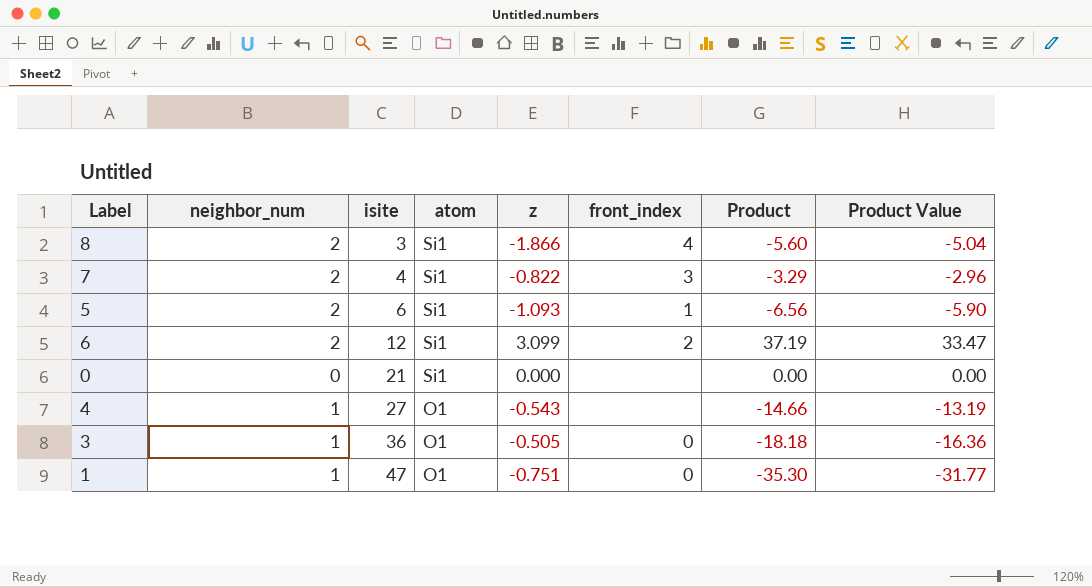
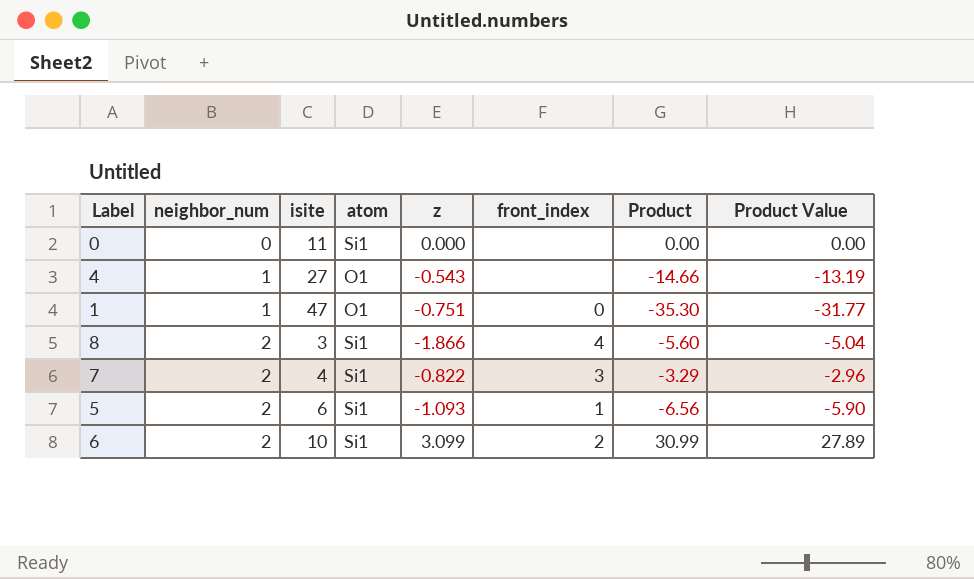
row order: isite ascending -> neighbor_num ascending
row 3: 1 | 36 | O1 | -0.505 | 0 | -18.18 | -16.36 -> none
0 | isite: 21 -> 11
6 | isite: 12 -> 10
6 | Product: 37.19 -> 30.99
6 | Product Value: 33.47 -> 27.89

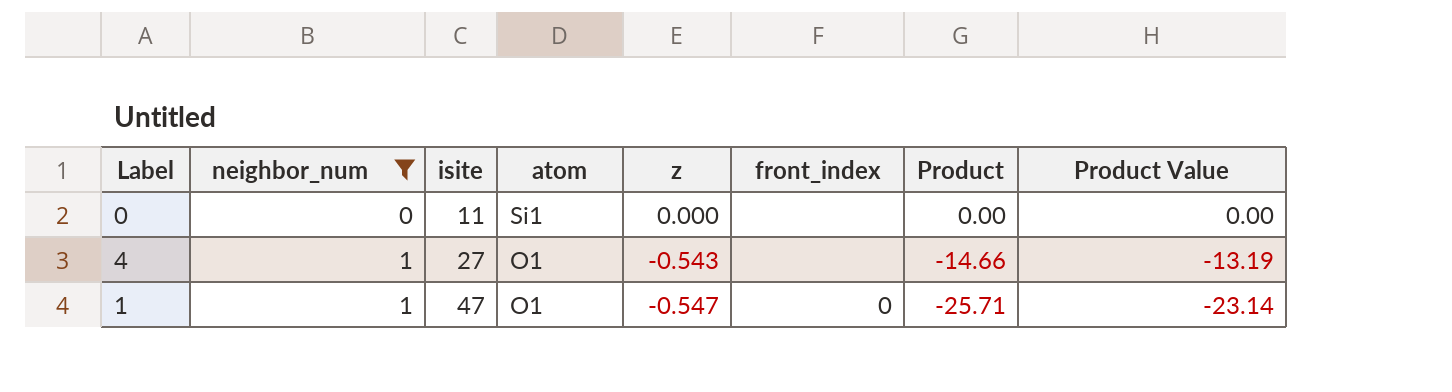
filter: none -> neighbor_num != 2
1 | z: -0.751 -> -0.547
1 | Product: -35.30 -> -25.71
1 | Product Value: -31.77 -> -23.14

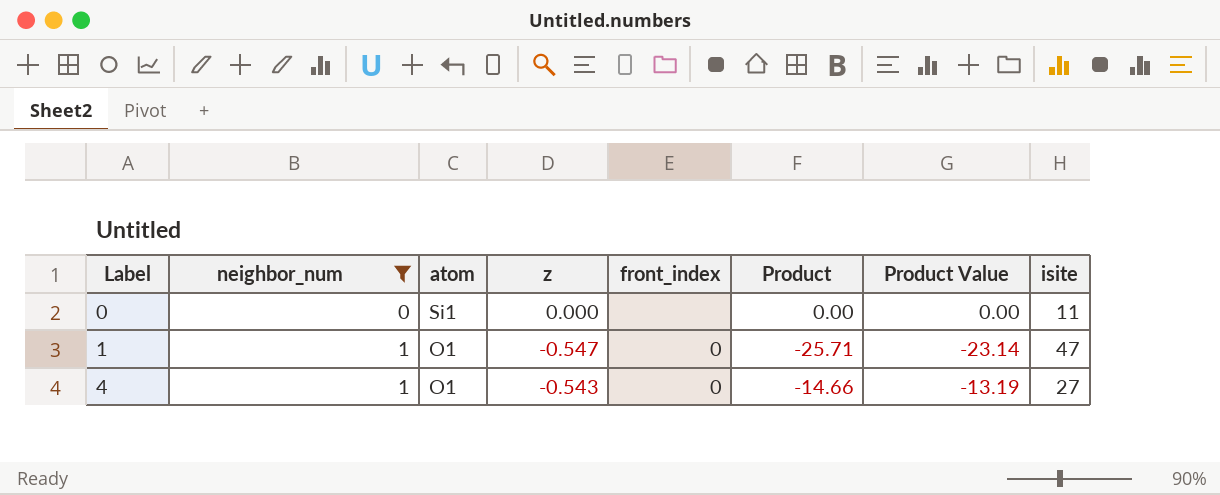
row order: neighbor_num ascending -> Label ascending
column isite | position: 3 -> 8
4 | front_index: none -> 0

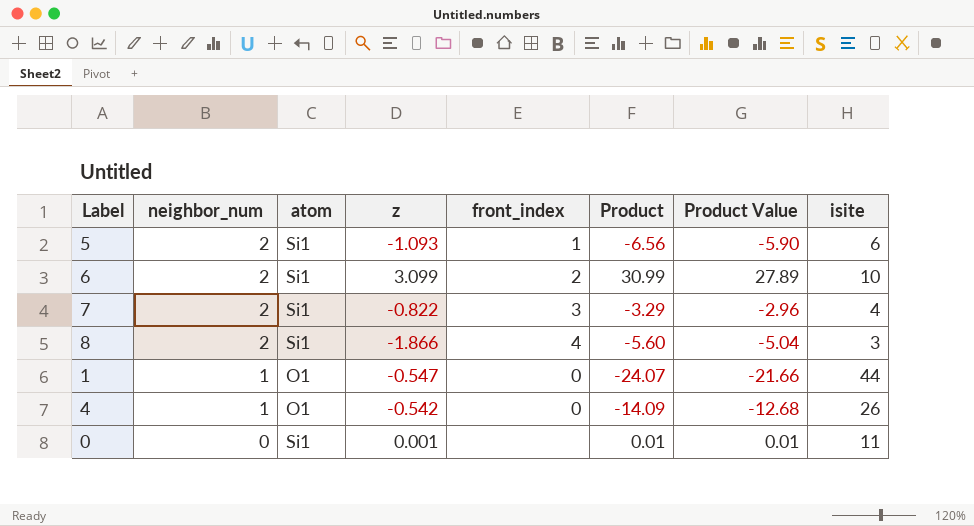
filter: neighbor_num != 2 -> none
row order: Label ascending -> neighbor_num descending
1 | Product: -25.71 -> -24.07
1 | Product Value: -23.14 -> -21.66
1 | isite: 47 -> 44
4 | z: -0.543 -> -0.542
4 | Product: -14.66 -> -14.09
4 | Product Value: -13.19 -> -12.68
4 | isite: 27 -> 26
0 | z: 0.000 -> 0.001
0 | Product: 0.00 -> 0.01
0 | Product Value: 0.00 -> 0.01

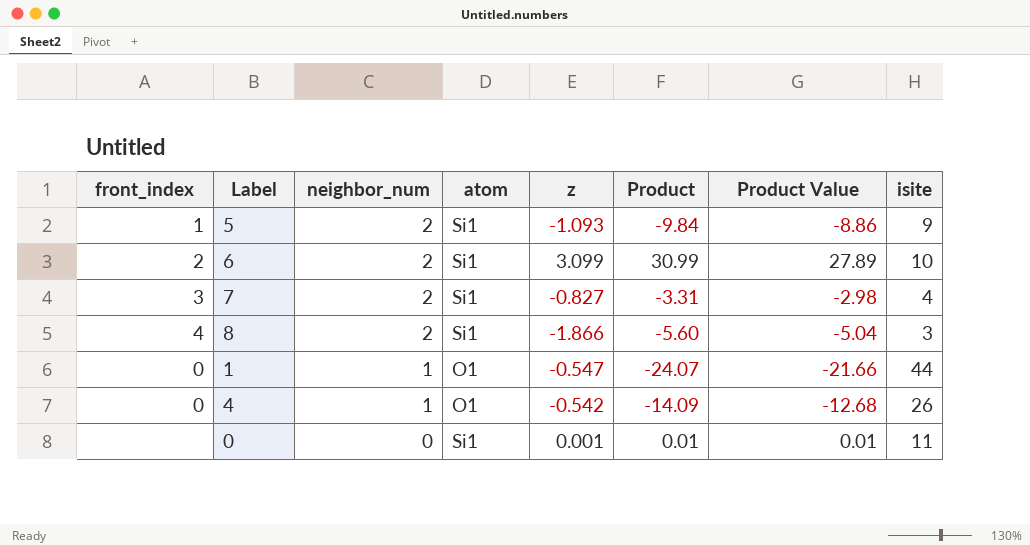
column front_index | position: 5 -> 1
5 | Product: -6.56 -> -9.84
5 | Product Value: -5.90 -> -8.86
5 | isite: 6 -> 9
7 | z: -0.822 -> -0.827
7 | Product: -3.29 -> -3.31
7 | Product Value: -2.96 -> -2.98

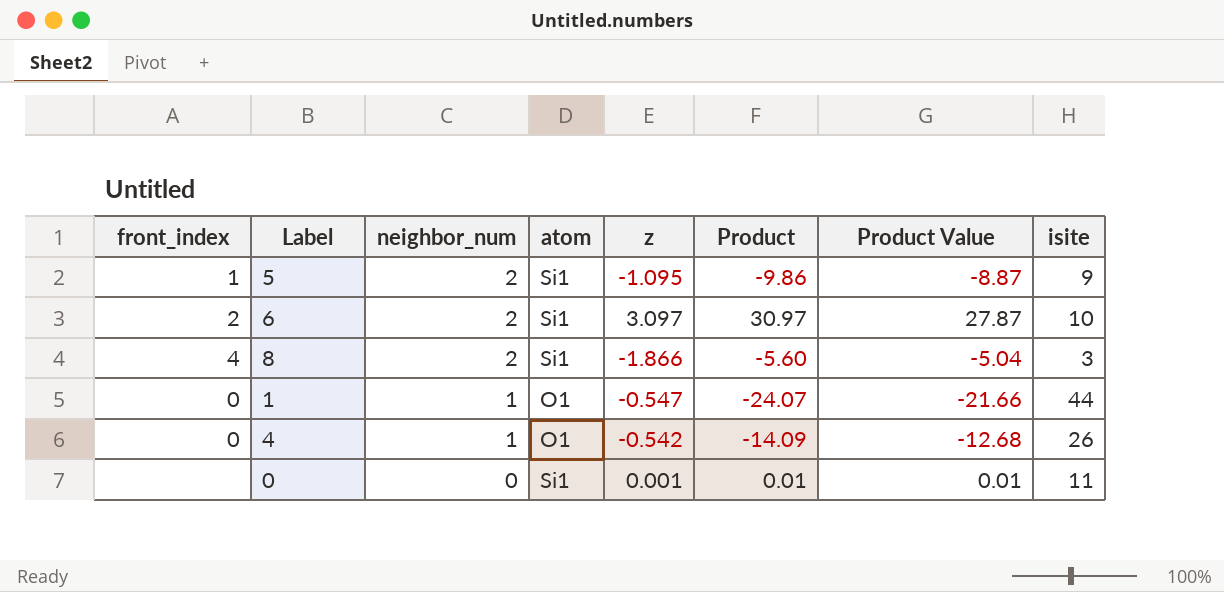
row 7: 3 | 2 | Si1 | -0.827 | -3.31 | -2.98 | 4 -> none
5 | z: -1.093 -> -1.095
5 | Product: -9.84 -> -9.86
5 | Product Value: -8.86 -> -8.87
6 | z: 3.099 -> 3.097
6 | Product: 30.99 -> 30.97
6 | Product Value: 27.89 -> 27.87

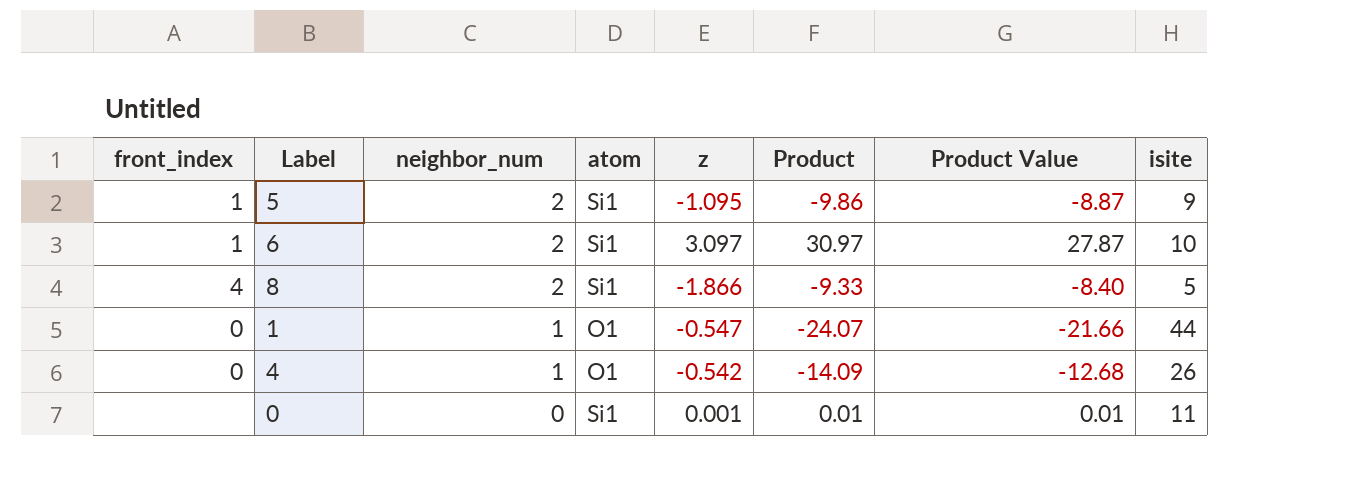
6 | front_index: 2 -> 1
8 | Product: -5.60 -> -9.33
8 | Product Value: -5.04 -> -8.40
8 | isite: 3 -> 5

